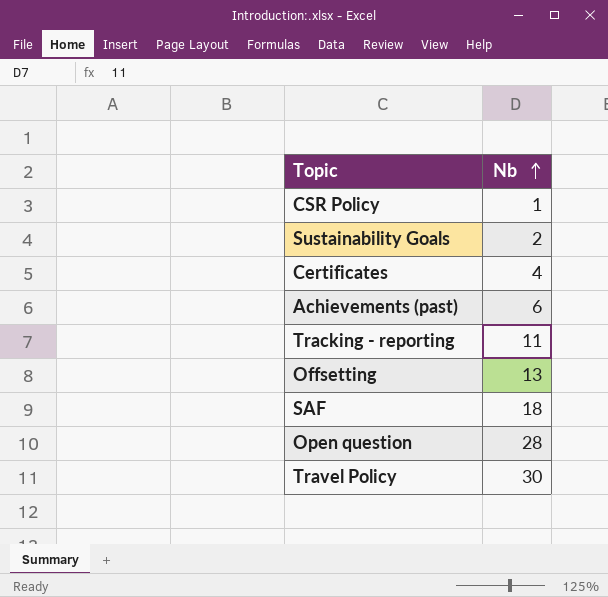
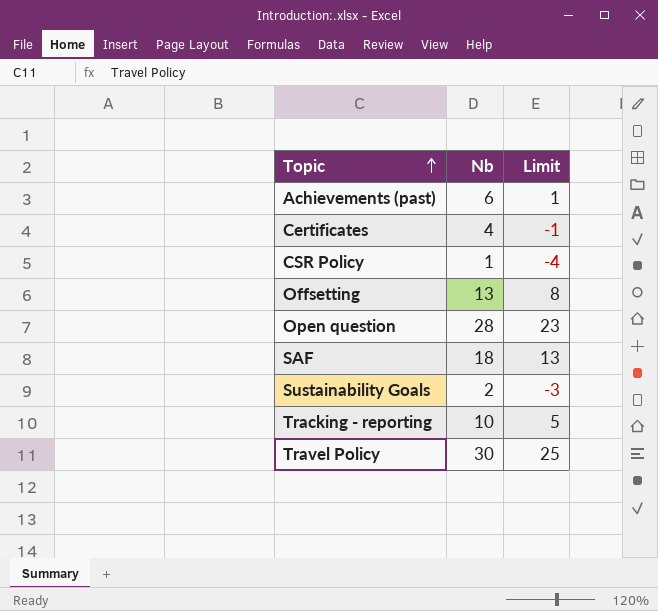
row order: Nb ascending -> Topic ascending
column Limit | formula: none -> [Nb] - 5
Tracking - reporting | Nb: 11 -> 10

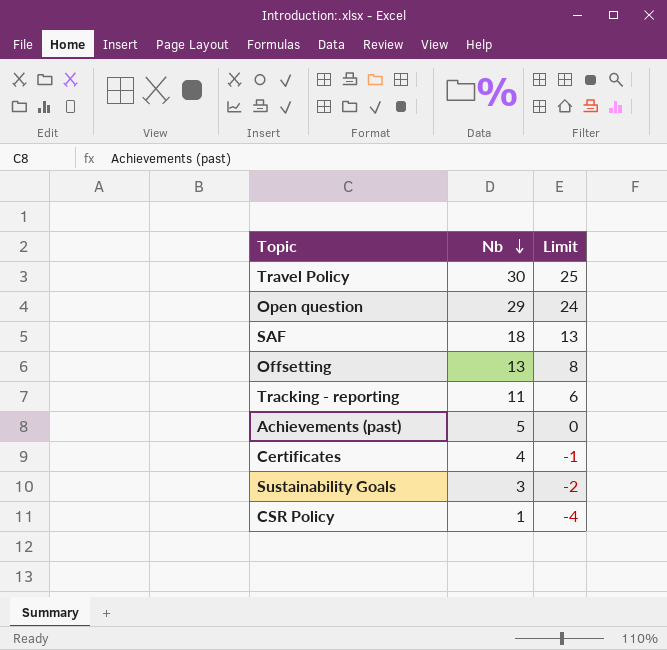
row order: Topic ascending -> Nb descending
Open question | Nb: 28 -> 29
Open question | Limit: 23 -> 24
Tracking - reporting | Nb: 10 -> 11
Tracking - reporting | Limit: 5 -> 6
Achievements (past) | Nb: 6 -> 5
Achievements (past) | Limit: 1 -> 0
Sustainability Goals | Nb: 2 -> 3
Sustainability Goals | Limit: -3 -> -2

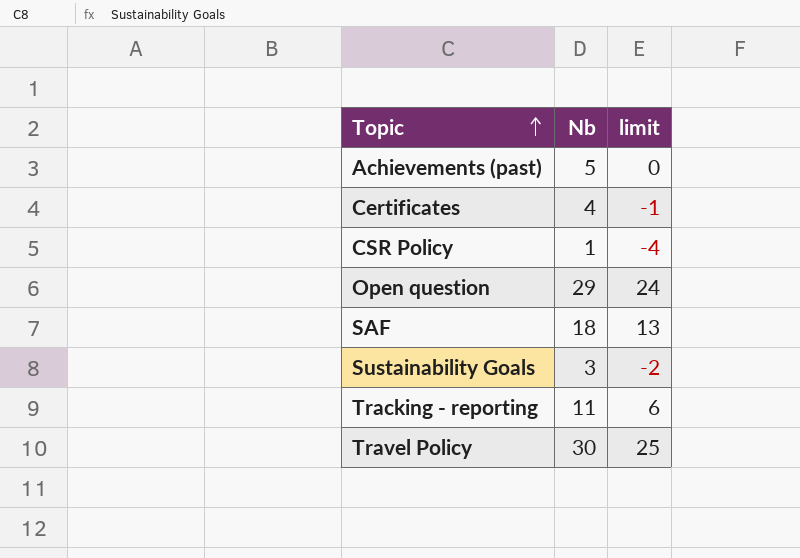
row order: Nb descending -> Topic ascending
column name: Limit -> limit
row Offsetting: 13 | 8 -> none

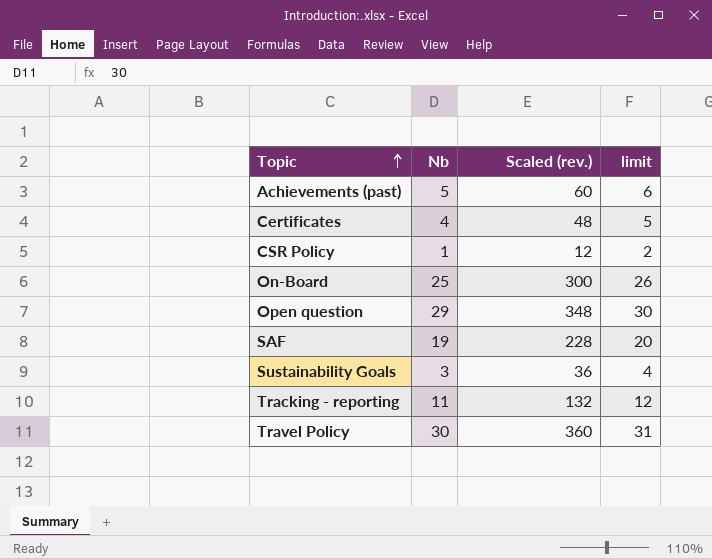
column Scaled (rev.) | formula: none -> [Nb] * 12
column limit | formula: [Nb] - 5 -> [Nb] + 1
row On-Board: none -> 25 | 300 | 26
SAF | Nb: 18 -> 19

